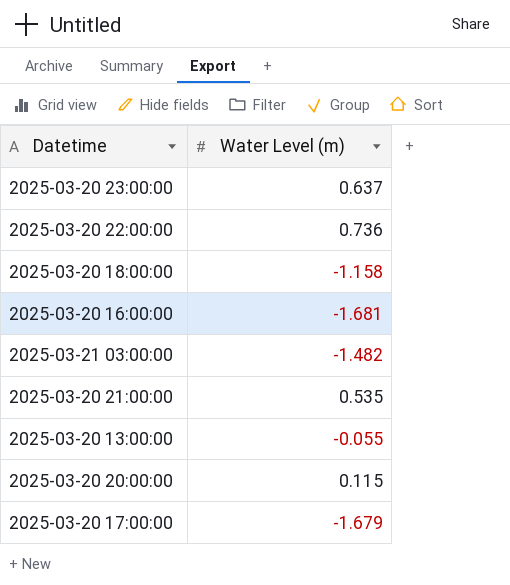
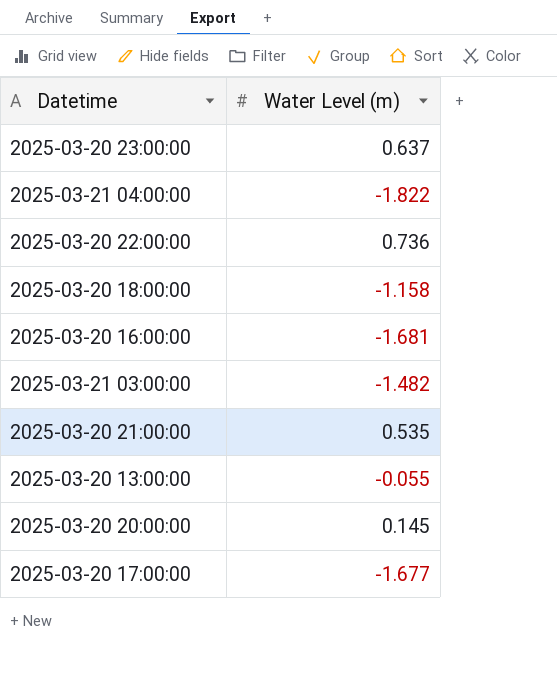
row 2025-03-21 04:00:00: none -> -1.822
2025-03-20 20:00:00 | Water Level (m): 0.115 -> 0.145
2025-03-20 17:00:00 | Water Level (m): -1.679 -> -1.677

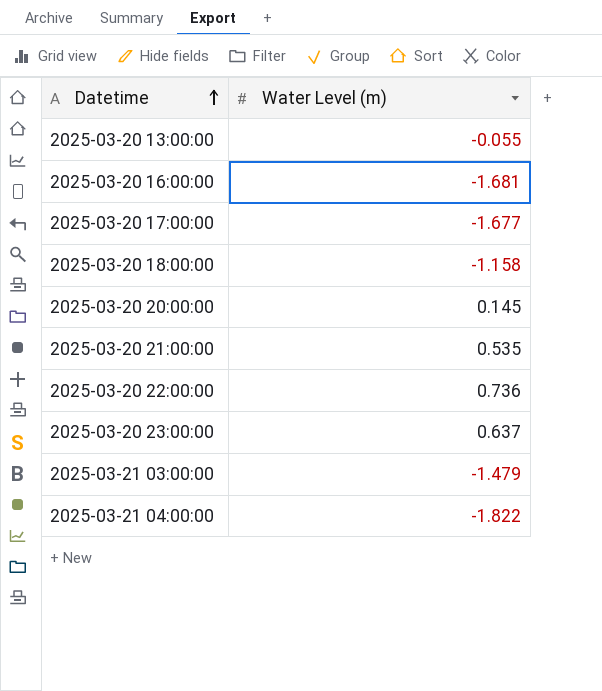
row order: none -> Datetime ascending
2025-03-21 03:00:00 | Water Level (m): -1.482 -> -1.479

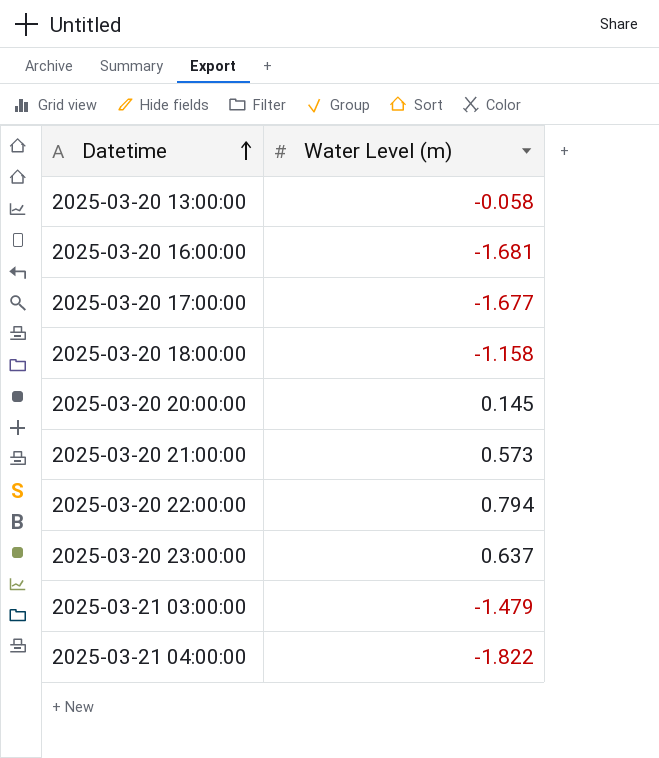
2025-03-20 13:00:00 | Water Level (m): -0.055 -> -0.058
2025-03-20 21:00:00 | Water Level (m): 0.535 -> 0.573
2025-03-20 22:00:00 | Water Level (m): 0.736 -> 0.794

